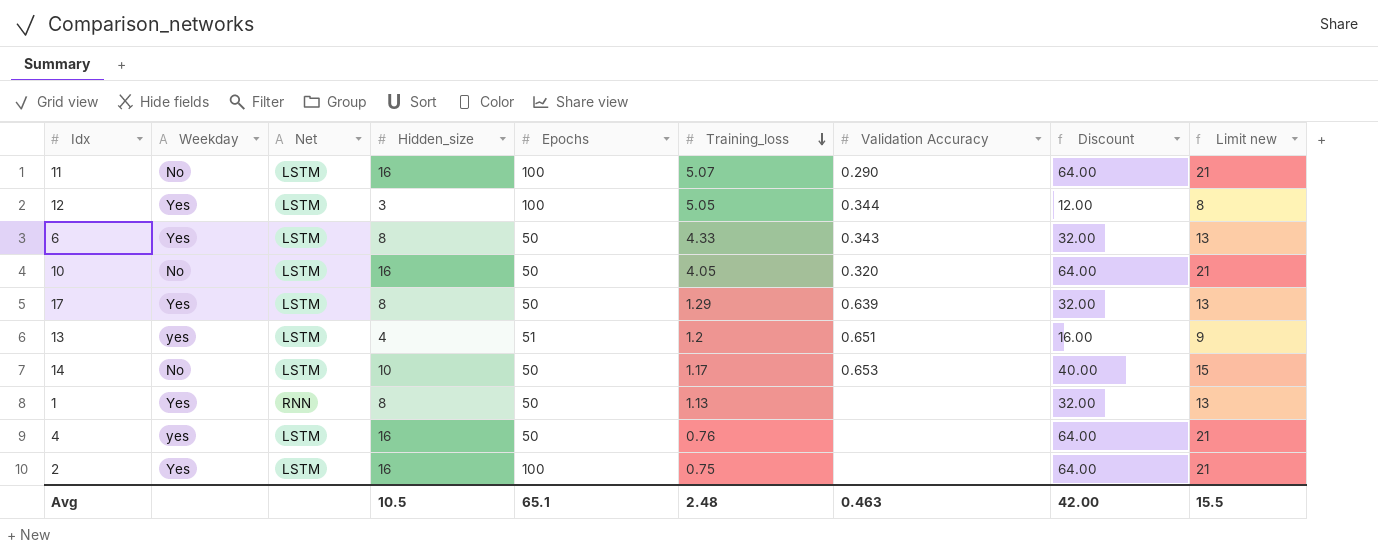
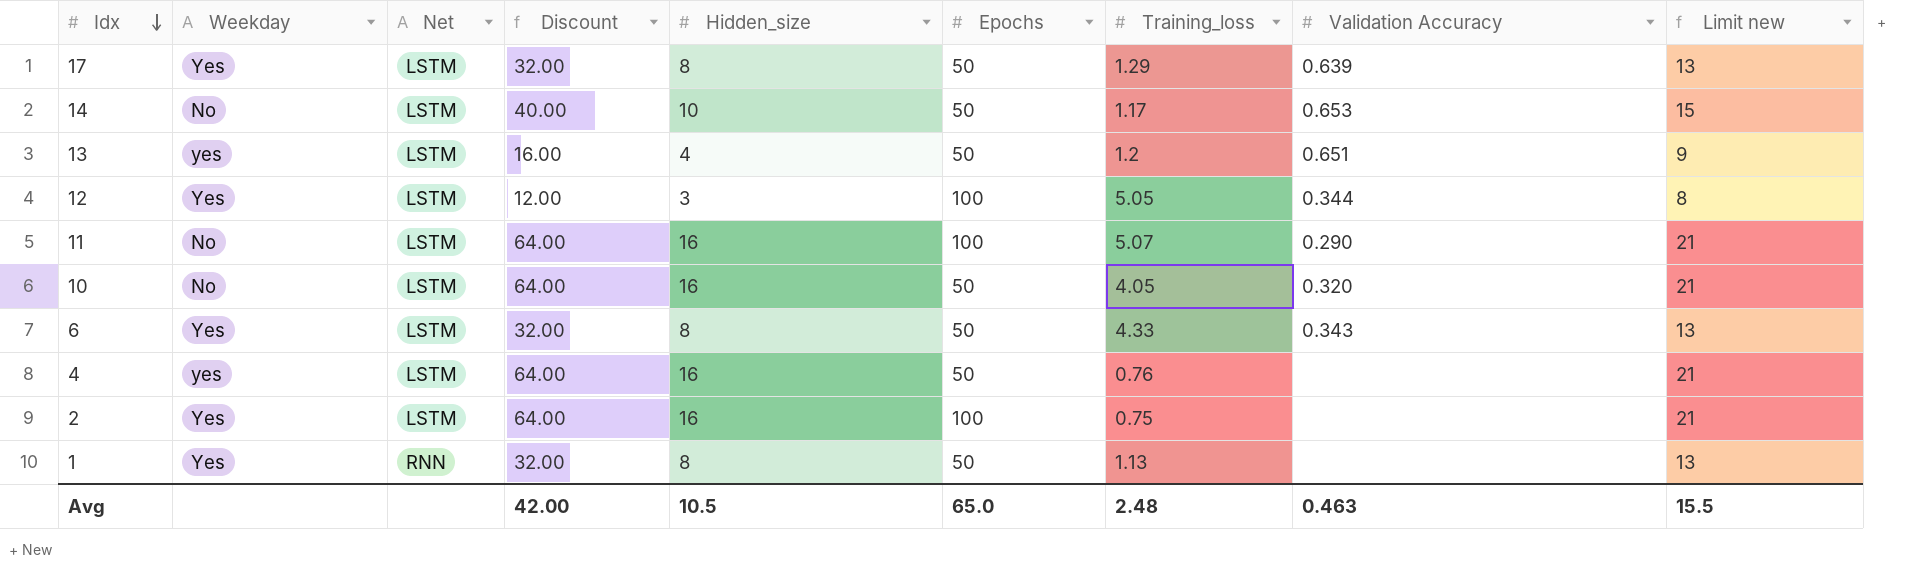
row order: Training_loss descending -> Idx descending
column Discount | position: 8 -> 4
13 | Epochs: 51 -> 50
Avg | Epochs: 65.1 -> 65.0

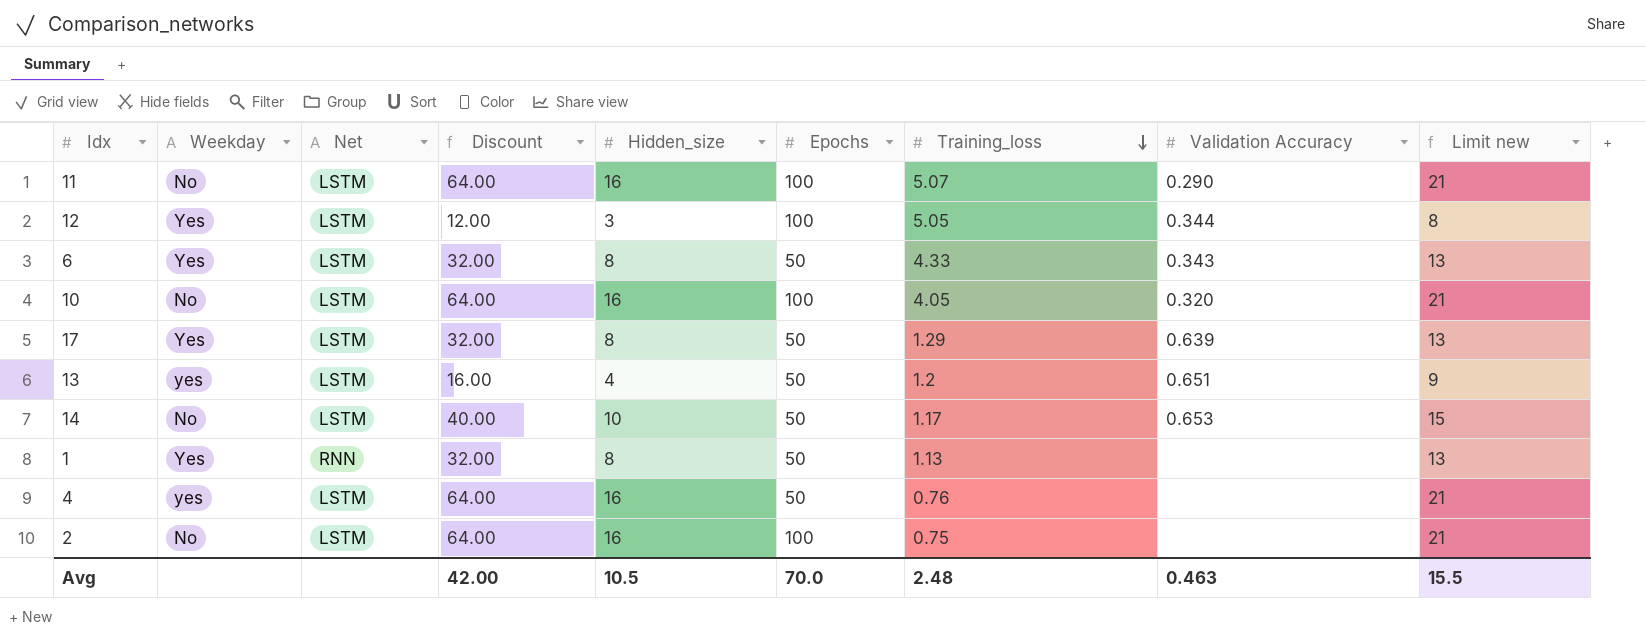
row order: Idx descending -> Training_loss descending
10 | Epochs: 50 -> 100
2 | Weekday: Yes -> No
Avg | Epochs: 65.0 -> 70.0

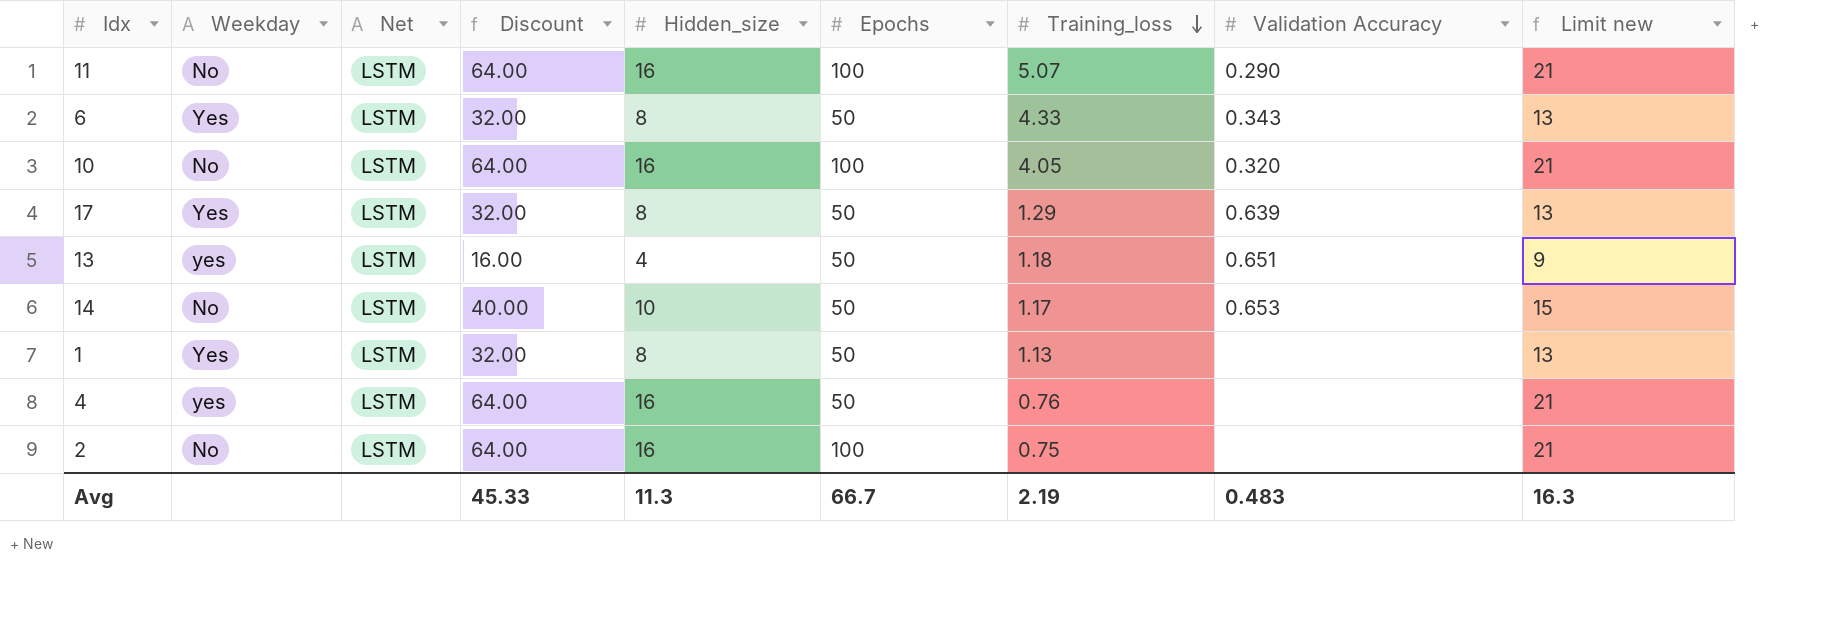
row 12: Yes | LSTM | 12.00 | 3 | 100 | 5.05 | 0.344 | 8 -> none
13 | Training_loss: 1.2 -> 1.18
1 | Net: RNN -> LSTM
Avg | Discount: 42.00 -> 45.33
Avg | Hidden_size: 10.5 -> 11.3
Avg | Epochs: 70.0 -> 66.7
Avg | Training_loss: 2.48 -> 2.19
Avg | Validation Accuracy: 0.463 -> 0.483
Avg | Limit new: 15.5 -> 16.3

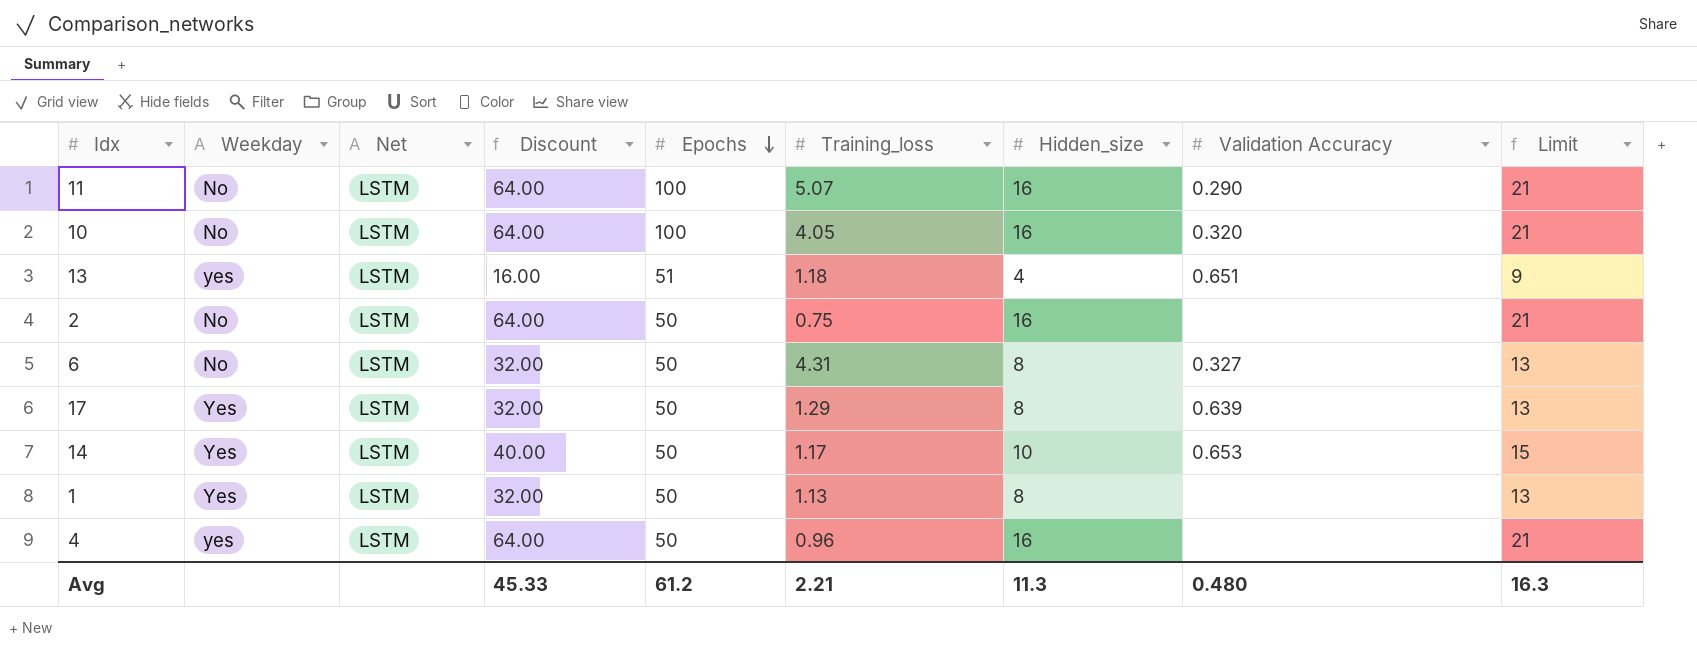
row order: Training_loss descending -> Epochs descending
column Hidden_size | position: 5 -> 7
column name: Limit new -> Limit
13 | Epochs: 50 -> 51
2 | Epochs: 100 -> 50
6 | Weekday: Yes -> No
6 | Training_loss: 4.33 -> 4.31
6 | Validation Accuracy: 0.343 -> 0.327
14 | Weekday: No -> Yes
4 | Training_loss: 0.76 -> 0.96
Avg | Epochs: 66.7 -> 61.2
Avg | Training_loss: 2.19 -> 2.21
Avg | Validation Accuracy: 0.483 -> 0.480

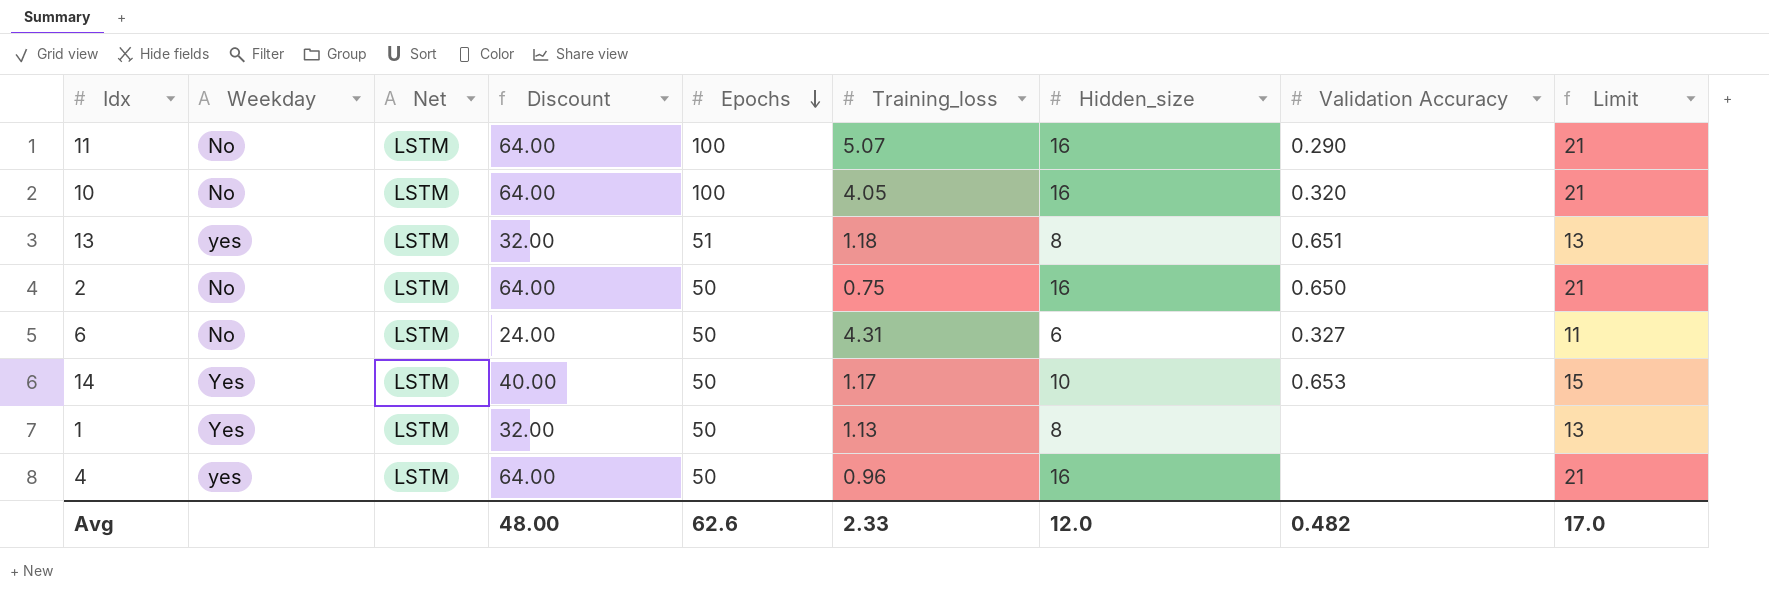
row 17: Yes | LSTM | 32.00 | 50 | 1.29 | 8 | 0.639 | 13 -> none
13 | Discount: 16.00 -> 32.00
13 | Hidden_size: 4 -> 8
13 | Limit: 9 -> 13
2 | Validation Accuracy: none -> 0.650
6 | Discount: 32.00 -> 24.00
6 | Hidden_size: 8 -> 6
6 | Limit: 13 -> 11
Avg | Discount: 45.33 -> 48.00
Avg | Epochs: 61.2 -> 62.6
Avg | Training_loss: 2.21 -> 2.33
Avg | Hidden_size: 11.3 -> 12.0
Avg | Validation Accuracy: 0.480 -> 0.482
Avg | Limit: 16.3 -> 17.0

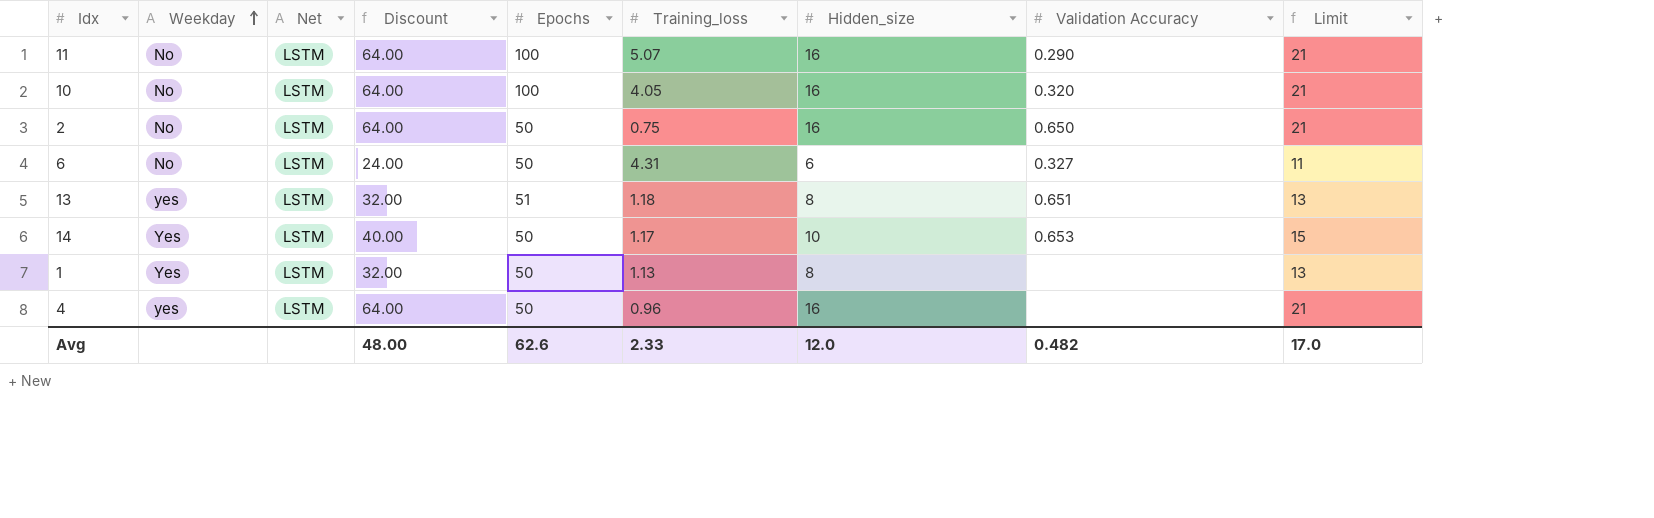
row order: Epochs descending -> Weekday ascending

